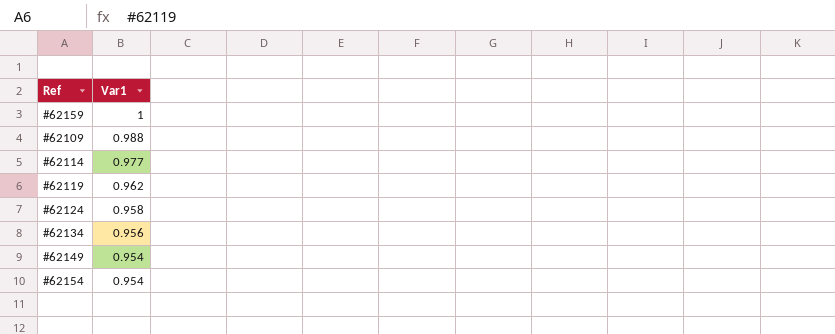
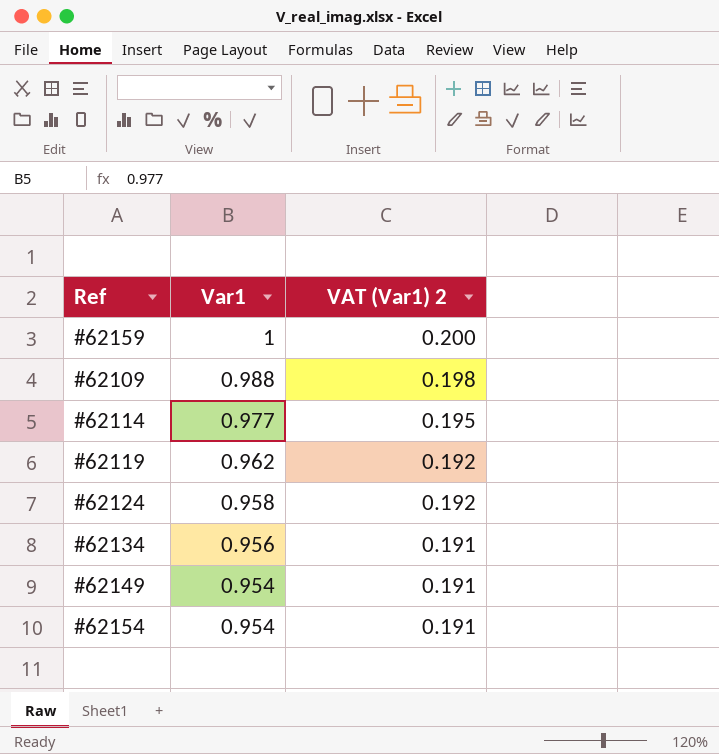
column VAT (Var1) 2 | formula: none -> [Var1] * 0.2

